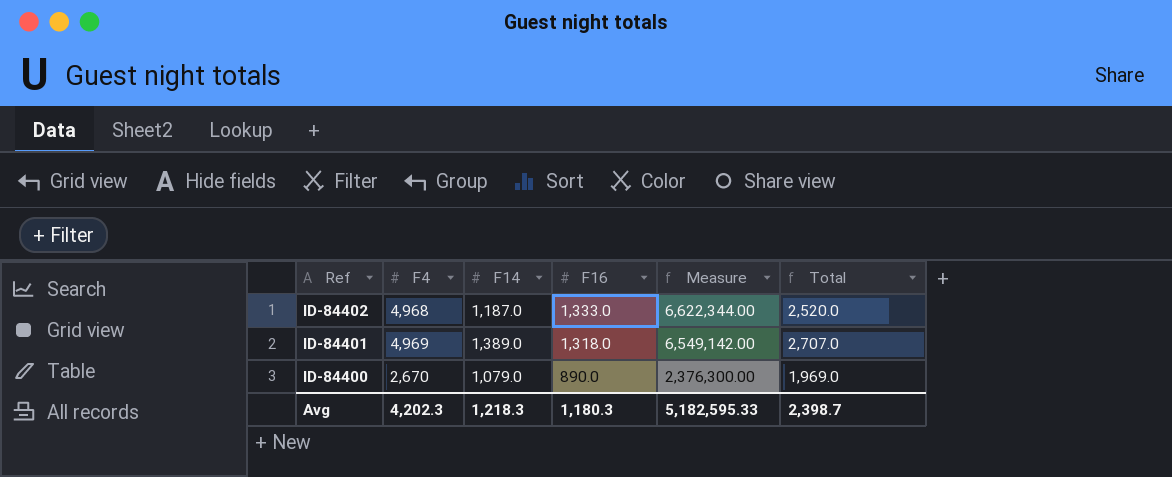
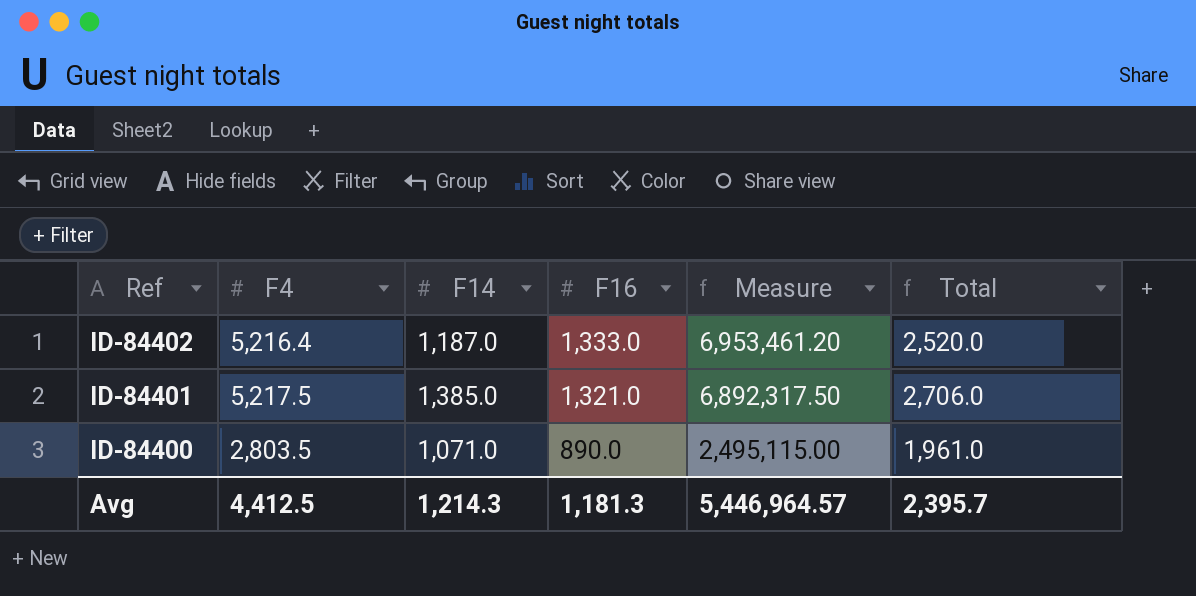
ID-84402 | F4: 4,968 -> 5,216.4
ID-84402 | Measure: 6,622,344.00 -> 6,953,461.20
ID-84401 | F4: 4,969 -> 5,217.5
ID-84401 | F14: 1,389.0 -> 1,385.0
ID-84401 | F16: 1,318.0 -> 1,321.0
ID-84401 | Measure: 6,549,142.00 -> 6,892,317.50
ID-84401 | Total: 2,707.0 -> 2,706.0
ID-84400 | F4: 2,670 -> 2,803.5
ID-84400 | F14: 1,079.0 -> 1,071.0
ID-84400 | Measure: 2,376,300.00 -> 2,495,115.00
ID-84400 | Total: 1,969.0 -> 1,961.0
Avg | F4: 4,202.3 -> 4,412.5
Avg | F14: 1,218.3 -> 1,214.3
Avg | F16: 1,180.3 -> 1,181.3
Avg | Measure: 5,182,595.33 -> 5,446,964.57
Avg | Total: 2,398.7 -> 2,395.7

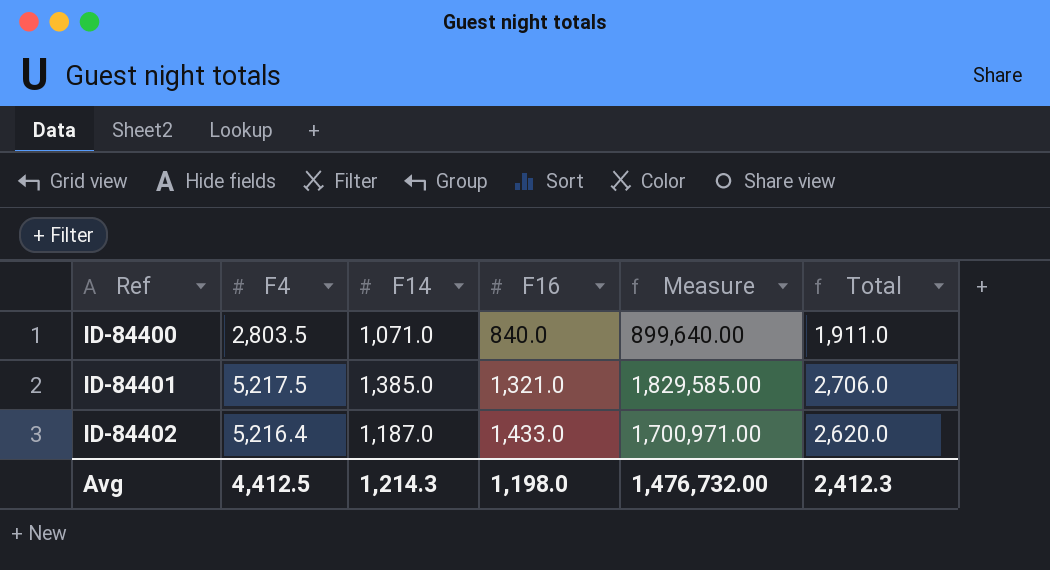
row order: Ref descending -> Ref ascending
column Measure | formula: [F4] * [F16] -> [F14] * [F16]
ID-84400 | F16: 890.0 -> 840.0
ID-84400 | Total: 1,961.0 -> 1,911.0
ID-84402 | F16: 1,333.0 -> 1,433.0
ID-84402 | Total: 2,520.0 -> 2,620.0
Avg | F16: 1,181.3 -> 1,198.0
Avg | Measure: 5,446,964.57 -> 1,476,732.00
Avg | Total: 2,395.7 -> 2,412.3

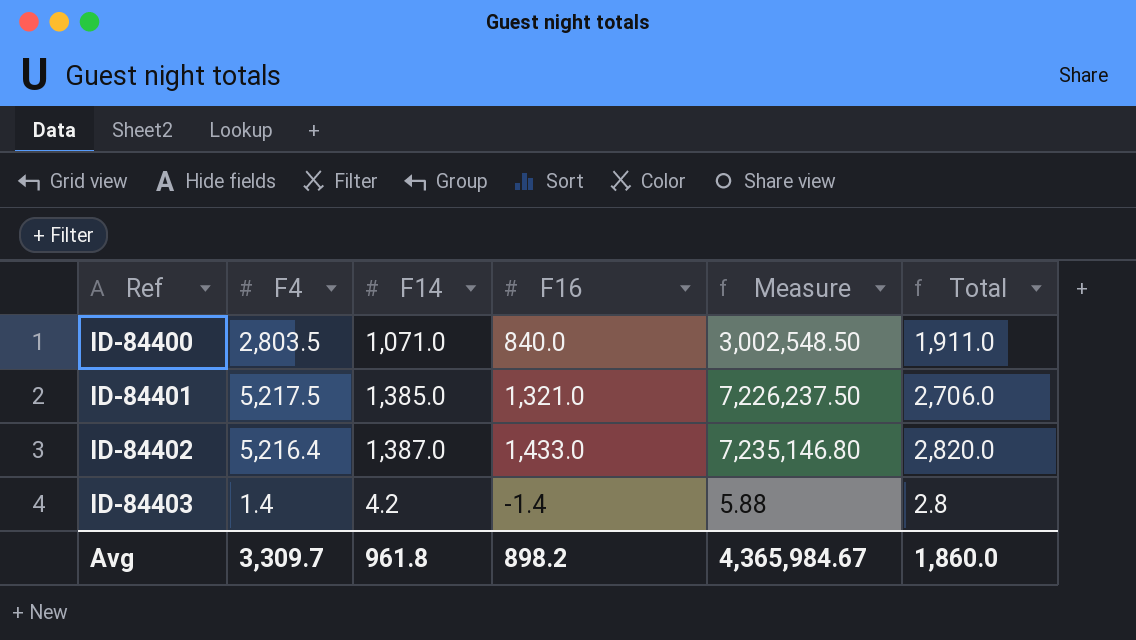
column Measure | formula: [F14] * [F16] -> [F4] * [F14]
ID-84402 | F14: 1,187.0 -> 1,387.0
ID-84402 | Total: 2,620.0 -> 2,820.0
row ID-84403: none -> 1.4 | 4.2 | -1.4 | 5.88 | 2.8
Avg | F4: 4,412.5 -> 3,309.7
Avg | F14: 1,214.3 -> 961.8
Avg | F16: 1,198.0 -> 898.2
Avg | Measure: 1,476,732.00 -> 4,365,984.67
Avg | Total: 2,412.3 -> 1,860.0

